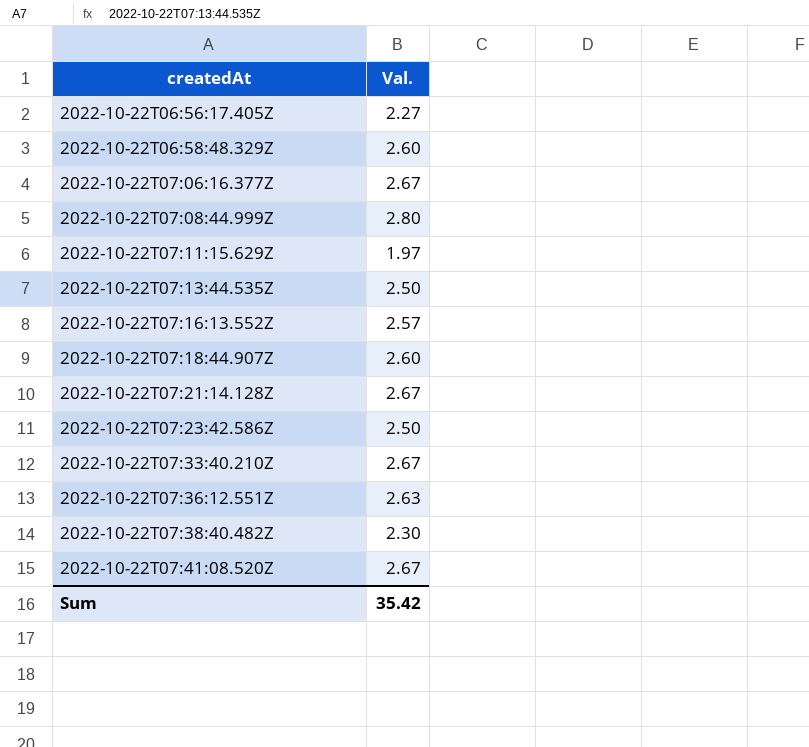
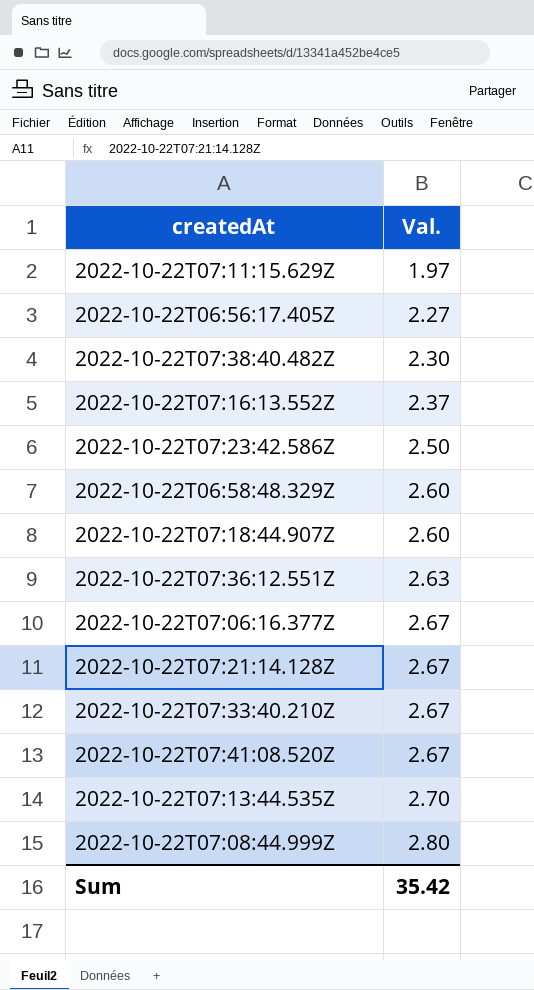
row order: createdAt ascending -> Val. ascending
2022-10-22T07:16:13.552Z | Val.: 2.57 -> 2.37
2022-10-22T07:13:44.535Z | Val.: 2.50 -> 2.70

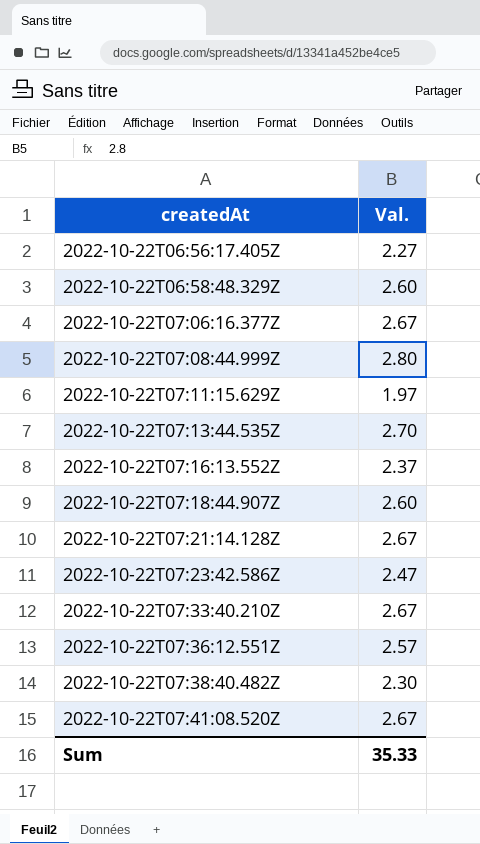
row order: Val. ascending -> createdAt ascending
2022-10-22T07:23:42.586Z | Val.: 2.50 -> 2.47
2022-10-22T07:36:12.551Z | Val.: 2.63 -> 2.57
Sum | Val.: 35.42 -> 35.33

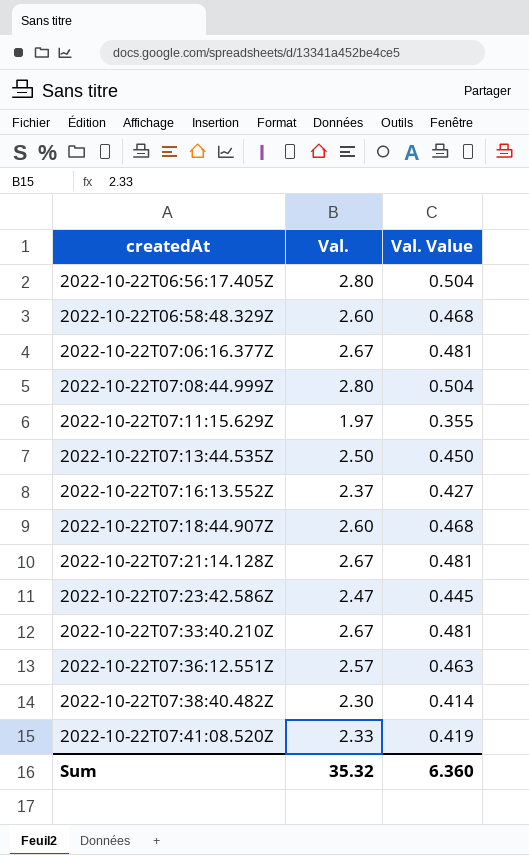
column Val. Value | formula: none -> [Val.] * 0.18
2022-10-22T06:56:17.405Z | Val.: 2.27 -> 2.80
2022-10-22T07:13:44.535Z | Val.: 2.70 -> 2.50
2022-10-22T07:41:08.520Z | Val.: 2.67 -> 2.33
Sum | Val.: 35.33 -> 35.32

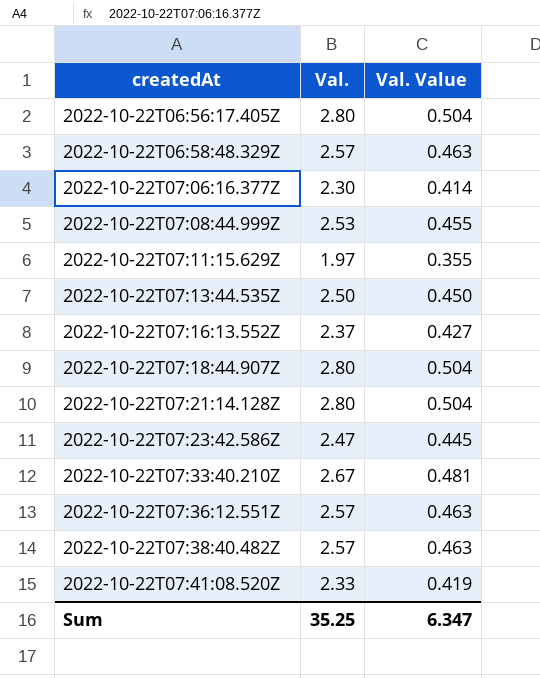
2022-10-22T06:58:48.329Z | Val.: 2.60 -> 2.57
2022-10-22T06:58:48.329Z | Val. Value: 0.468 -> 0.463
2022-10-22T07:06:16.377Z | Val.: 2.67 -> 2.30
2022-10-22T07:06:16.377Z | Val. Value: 0.481 -> 0.414
2022-10-22T07:08:44.999Z | Val.: 2.80 -> 2.53
2022-10-22T07:08:44.999Z | Val. Value: 0.504 -> 0.455
2022-10-22T07:18:44.907Z | Val.: 2.60 -> 2.80
2022-10-22T07:18:44.907Z | Val. Value: 0.468 -> 0.504
2022-10-22T07:21:14.128Z | Val.: 2.67 -> 2.80
2022-10-22T07:21:14.128Z | Val. Value: 0.481 -> 0.504
2022-10-22T07:38:40.482Z | Val.: 2.30 -> 2.57
2022-10-22T07:38:40.482Z | Val. Value: 0.414 -> 0.463
Sum | Val.: 35.32 -> 35.25
Sum | Val. Value: 6.360 -> 6.347

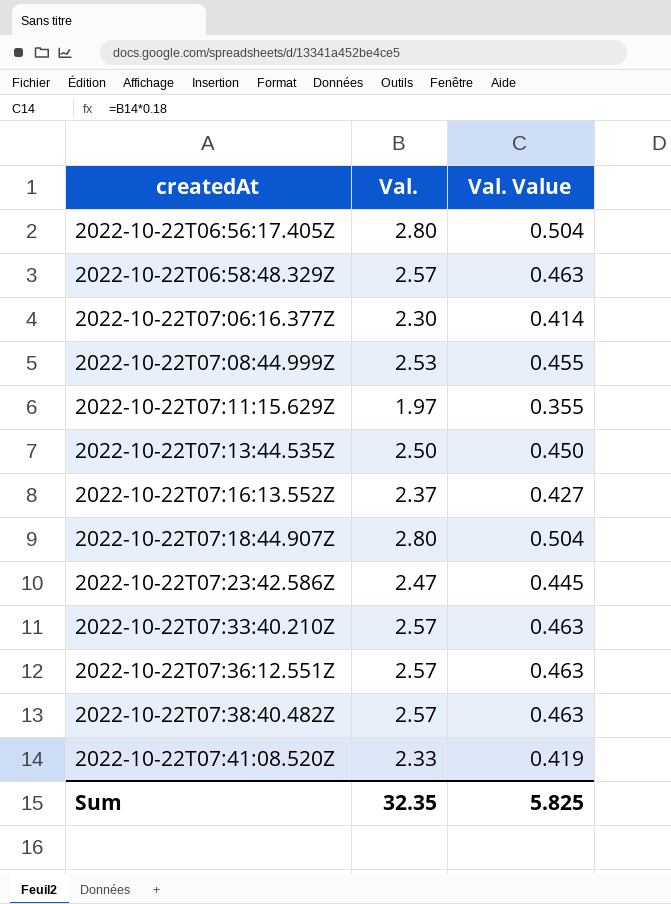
row 2022-10-22T07:21:14.128Z: 2.80 | 0.504 -> none
2022-10-22T07:33:40.210Z | Val.: 2.67 -> 2.57
2022-10-22T07:33:40.210Z | Val. Value: 0.481 -> 0.463
Sum | Val.: 35.25 -> 32.35
Sum | Val. Value: 6.347 -> 5.825

